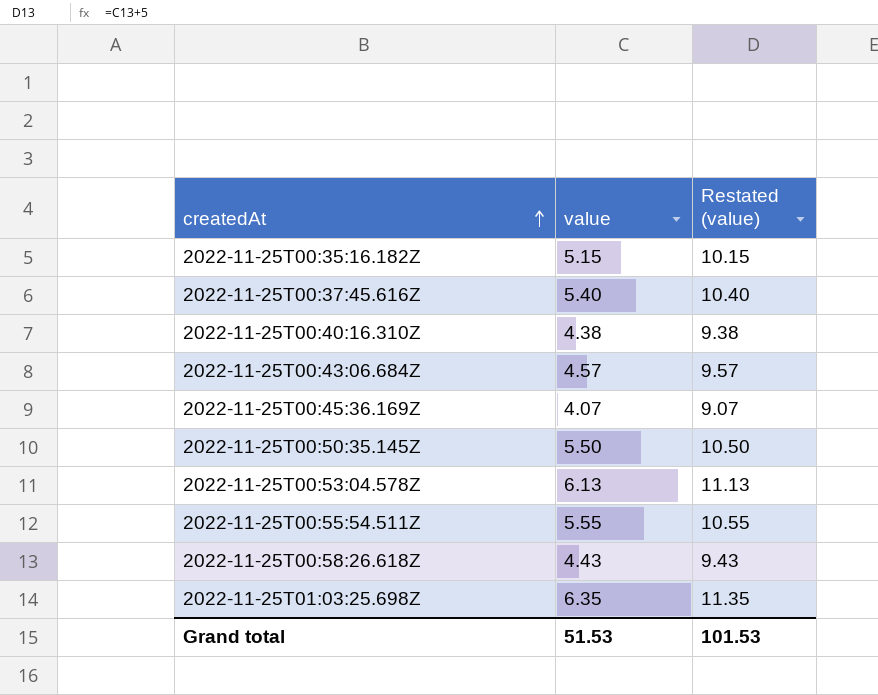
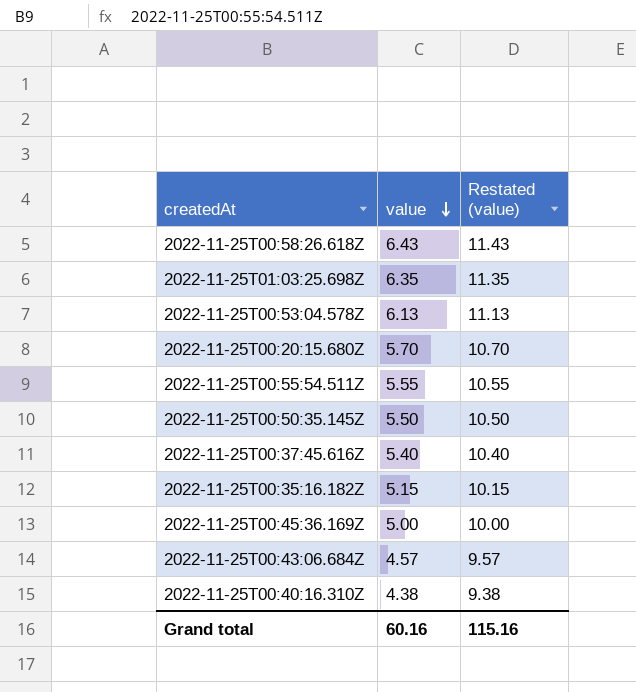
row order: createdAt ascending -> value descending
2022-11-25T00:58:26.618Z | value: 4.43 -> 6.43
2022-11-25T00:58:26.618Z | Restated (value): 9.43 -> 11.43
row 2022-11-25T00:20:15.680Z: none -> 5.70 | 10.70
2022-11-25T00:45:36.169Z | value: 4.07 -> 5.00
2022-11-25T00:45:36.169Z | Restated (value): 9.07 -> 10.00
Grand total | value: 51.53 -> 60.16
Grand total | Restated (value): 101.53 -> 115.16

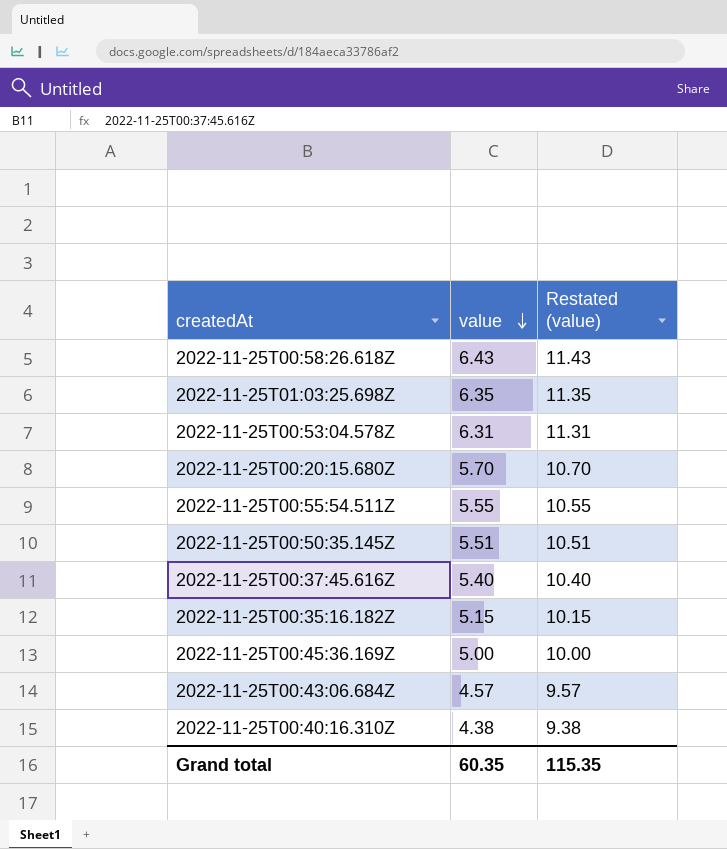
2022-11-25T00:53:04.578Z | value: 6.13 -> 6.31
2022-11-25T00:53:04.578Z | Restated (value): 11.13 -> 11.31
2022-11-25T00:50:35.145Z | value: 5.50 -> 5.51
2022-11-25T00:50:35.145Z | Restated (value): 10.50 -> 10.51
Grand total | value: 60.16 -> 60.35
Grand total | Restated (value): 115.16 -> 115.35

